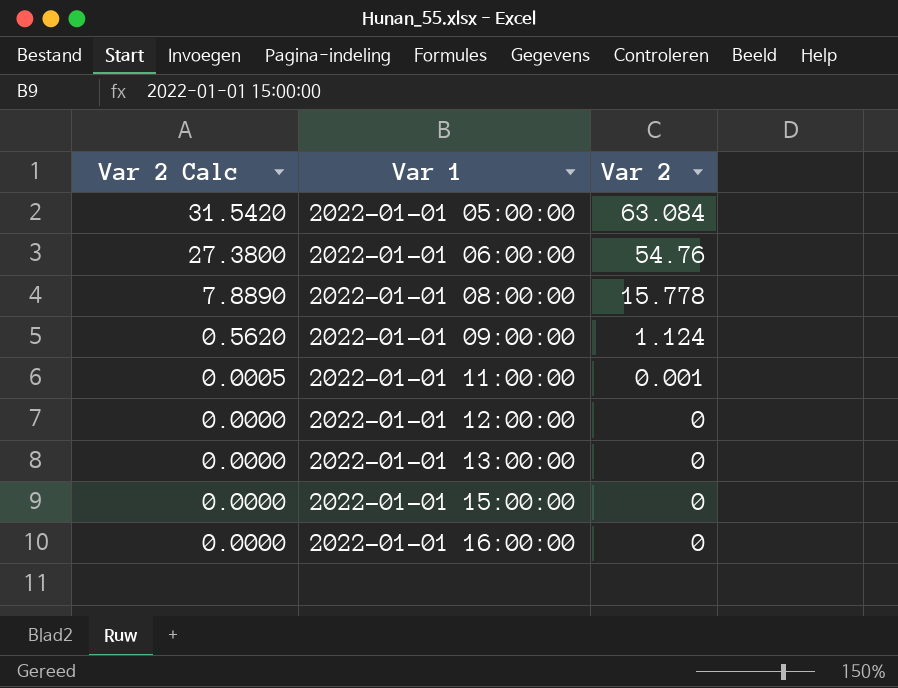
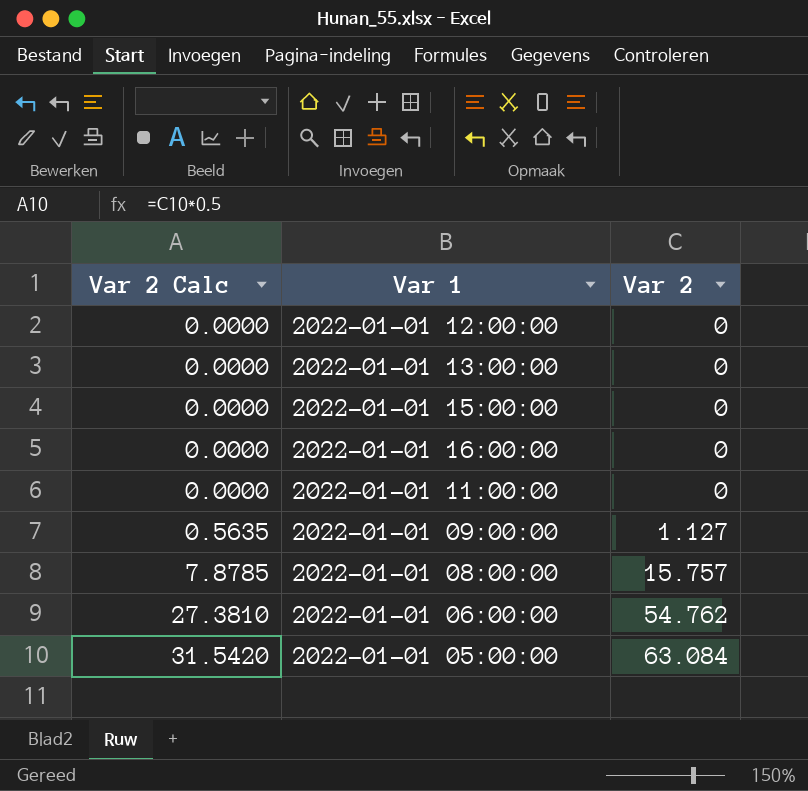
row order: Var 2 Calc descending -> Var 2 Calc ascending
2022-01-01 11:00:00 | Var 2 Calc: 0.0005 -> 0.0000
2022-01-01 11:00:00 | Var 2: 0.001 -> 0
2022-01-01 09:00:00 | Var 2 Calc: 0.5620 -> 0.5635
2022-01-01 09:00:00 | Var 2: 1.124 -> 1.127
2022-01-01 08:00:00 | Var 2 Calc: 7.8890 -> 7.8785
2022-01-01 08:00:00 | Var 2: 15.778 -> 15.757
2022-01-01 06:00:00 | Var 2 Calc: 27.3800 -> 27.3810
2022-01-01 06:00:00 | Var 2: 54.76 -> 54.762

